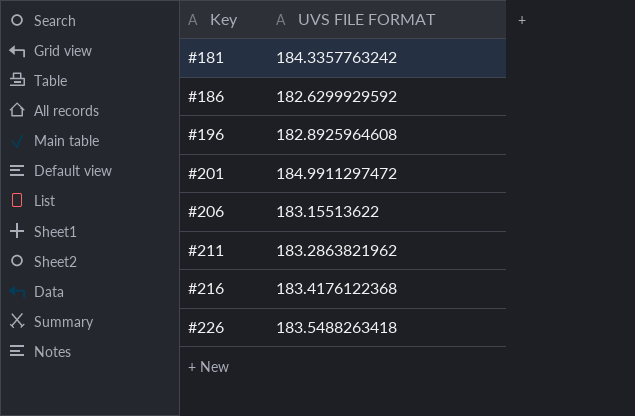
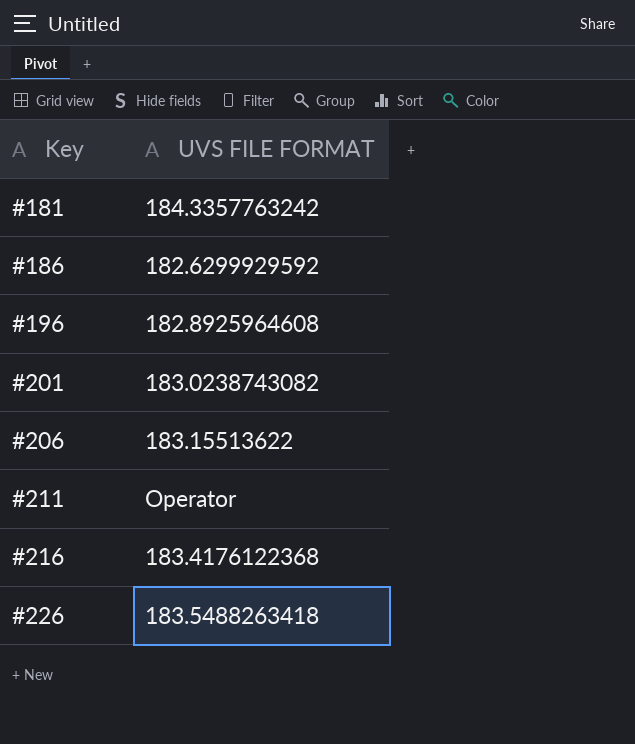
#201 | UVS FILE FORMAT: 184.9911297472 -> 183.0238743082
#211 | UVS FILE FORMAT: 183.2863821962 -> Operator

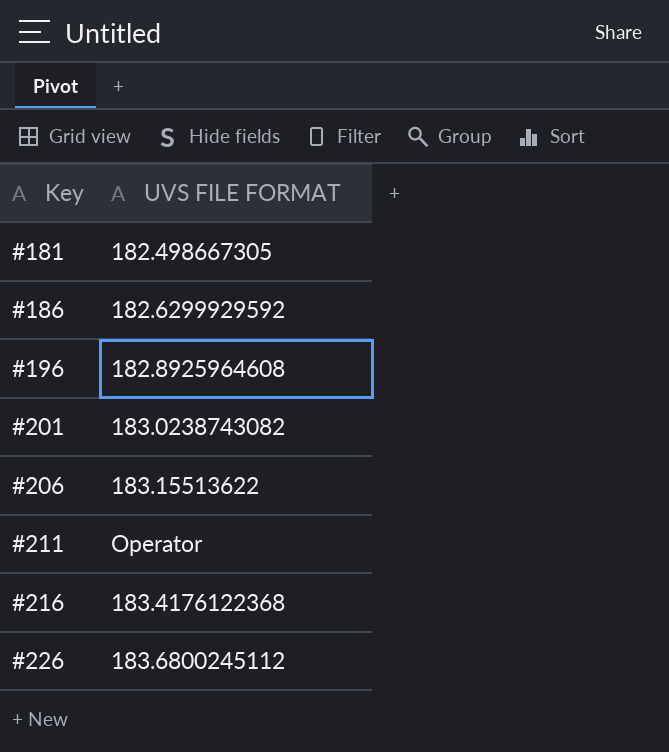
#181 | UVS FILE FORMAT: 184.3357763242 -> 182.498667305
#226 | UVS FILE FORMAT: 183.5488263418 -> 183.6800245112

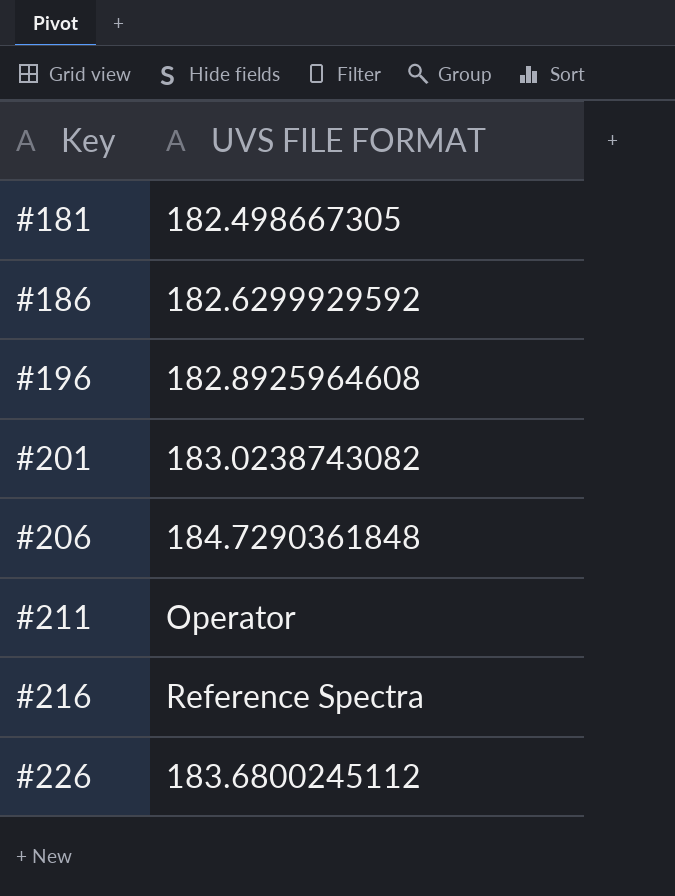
#206 | UVS FILE FORMAT: 183.15513622 -> 184.7290361848
#216 | UVS FILE FORMAT: 183.4176122368 -> Reference Spectra

